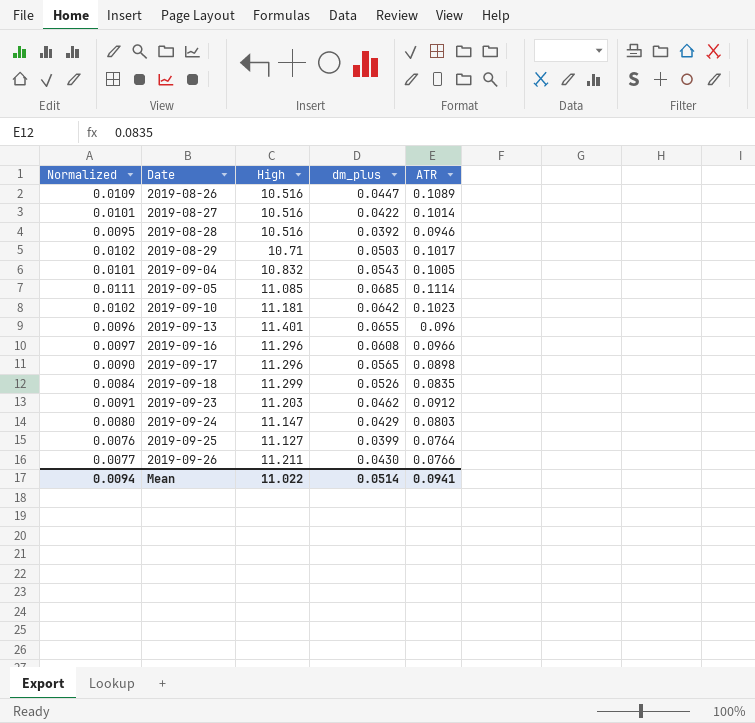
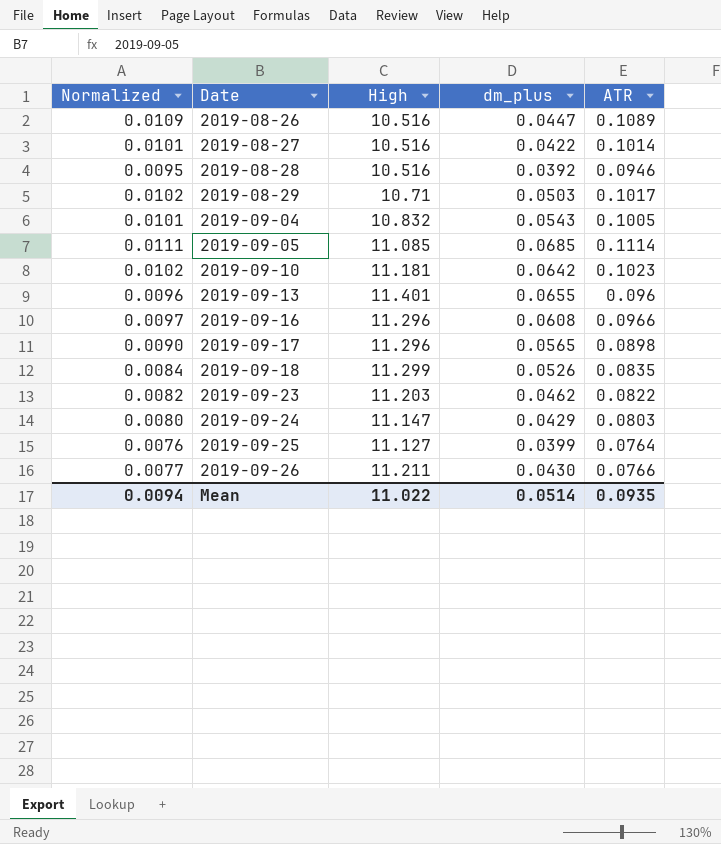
2019-09-23 | Normalized: 0.0091 -> 0.0082
2019-09-23 | ATR: 0.0912 -> 0.0822
Mean | ATR: 0.0941 -> 0.0935

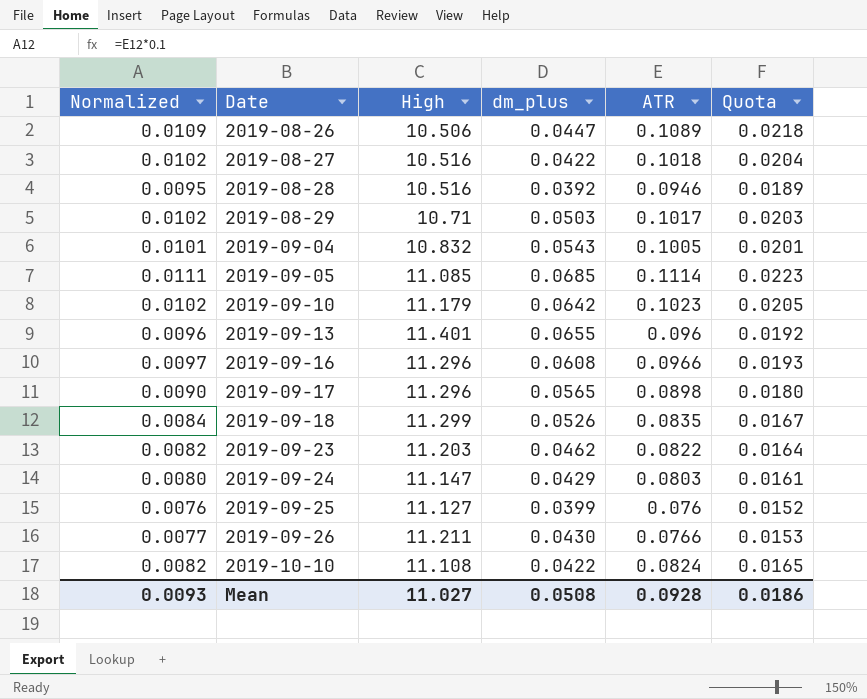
column Quota | formula: none -> [ATR] * 0.2
2019-08-26 | High: 10.516 -> 10.506
2019-08-27 | Normalized: 0.0101 -> 0.0102
2019-08-27 | ATR: 0.1014 -> 0.1018
2019-09-10 | High: 11.181 -> 11.179
2019-09-25 | ATR: 0.0764 -> 0.076
row 2019-10-10: none -> 0.0082 | 11.108 | 0.0422 | 0.0824 | 0.0165
Mean | Normalized: 0.0094 -> 0.0093
Mean | High: 11.022 -> 11.027
Mean | dm_plus: 0.0514 -> 0.0508
Mean | ATR: 0.0935 -> 0.0928

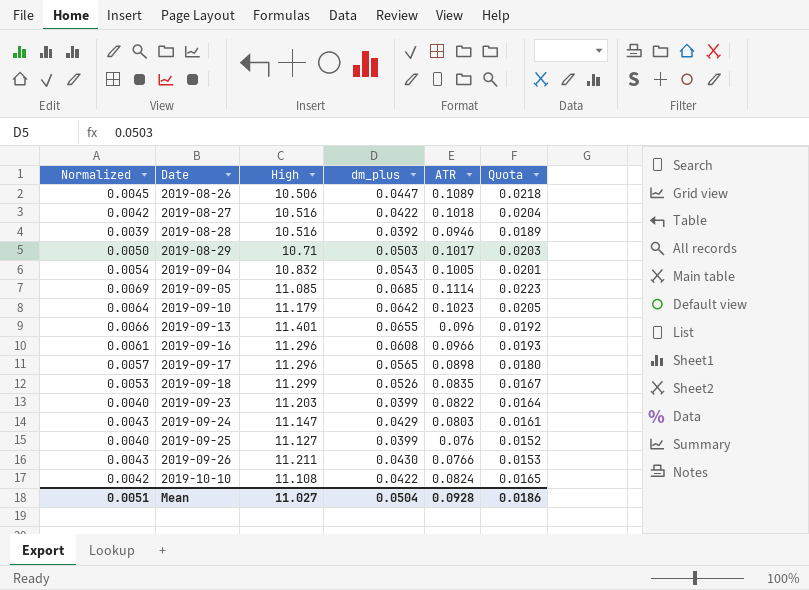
column Normalized | formula: [ATR] * 0.1 -> [dm_plus] * 0.1
2019-09-23 | dm_plus: 0.0462 -> 0.0399
Mean | Normalized: 0.0093 -> 0.0051
Mean | dm_plus: 0.0508 -> 0.0504

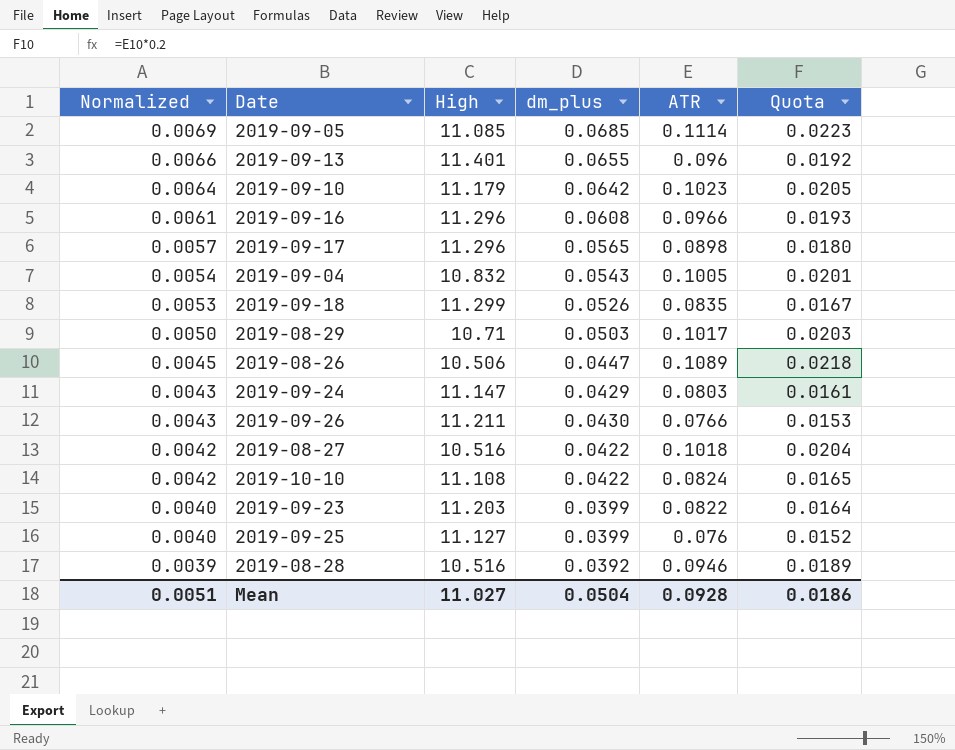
row order: Date ascending -> Normalized descending

